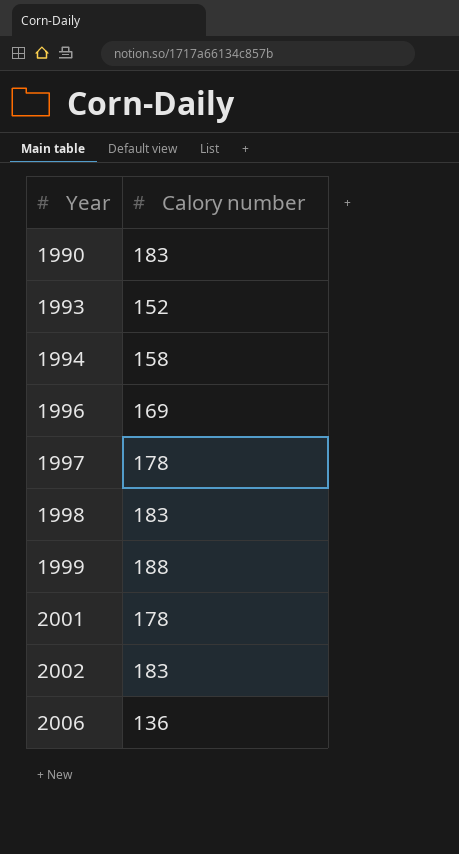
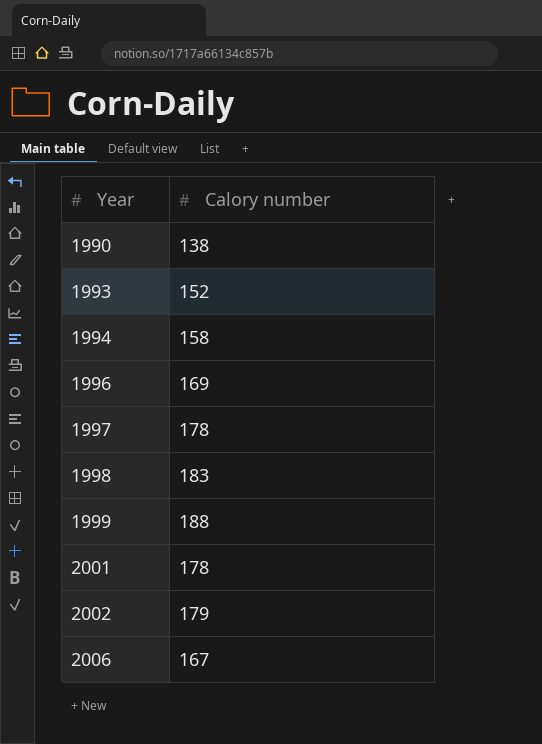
1990 | Calory number: 183 -> 138
2002 | Calory number: 183 -> 179
2006 | Calory number: 136 -> 167

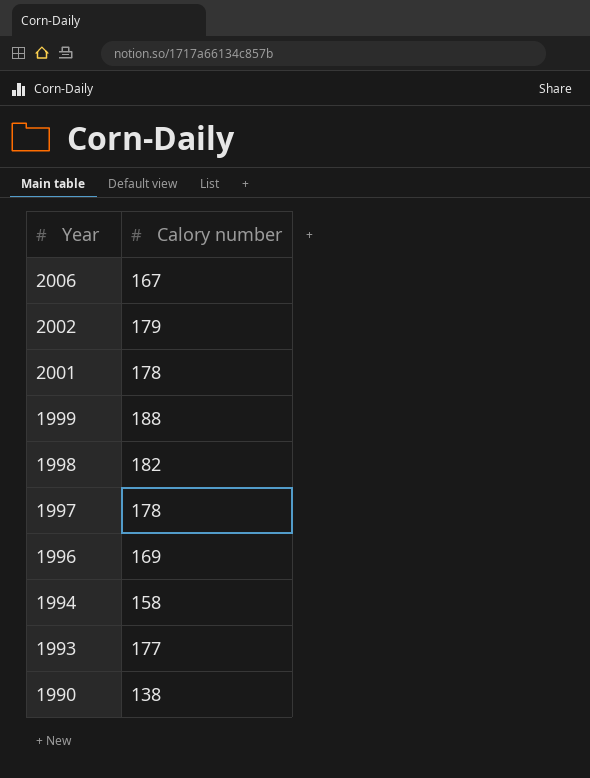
row order: Year ascending -> Year descending
1998 | Calory number: 183 -> 182
1993 | Calory number: 152 -> 177

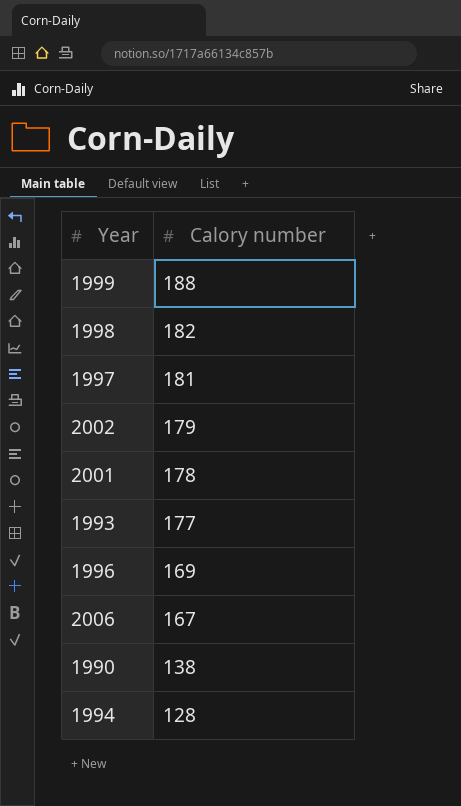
row order: Year descending -> Calory number descending
1997 | Calory number: 178 -> 181
1994 | Calory number: 158 -> 128

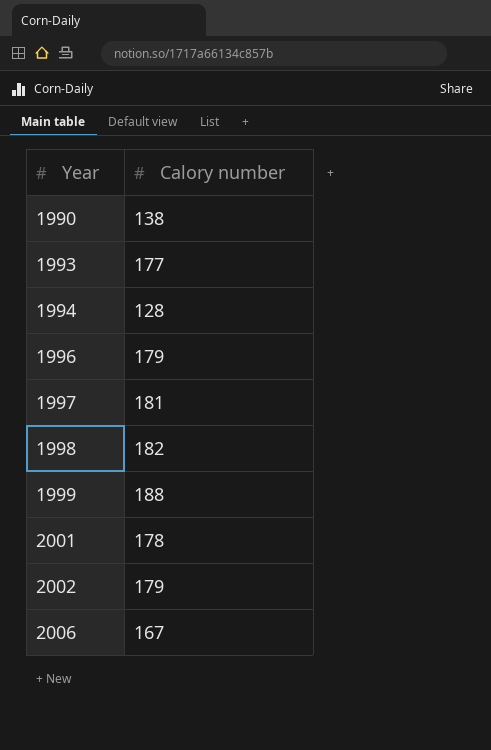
row order: Calory number descending -> Year ascending
1996 | Calory number: 169 -> 179

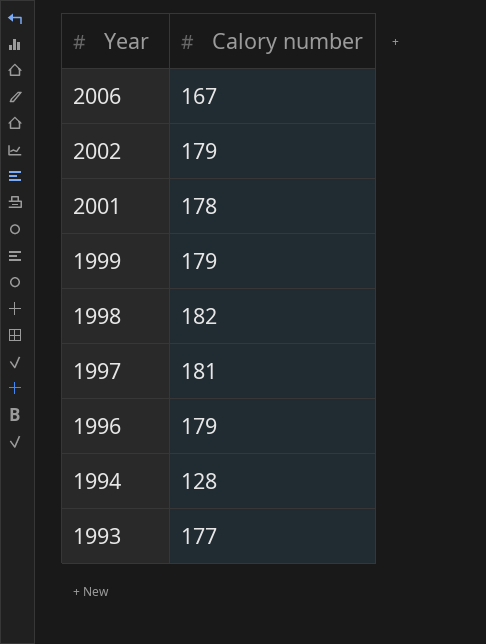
row order: Year ascending -> Year descending
row 1990: 138 -> none
1999 | Calory number: 188 -> 179

